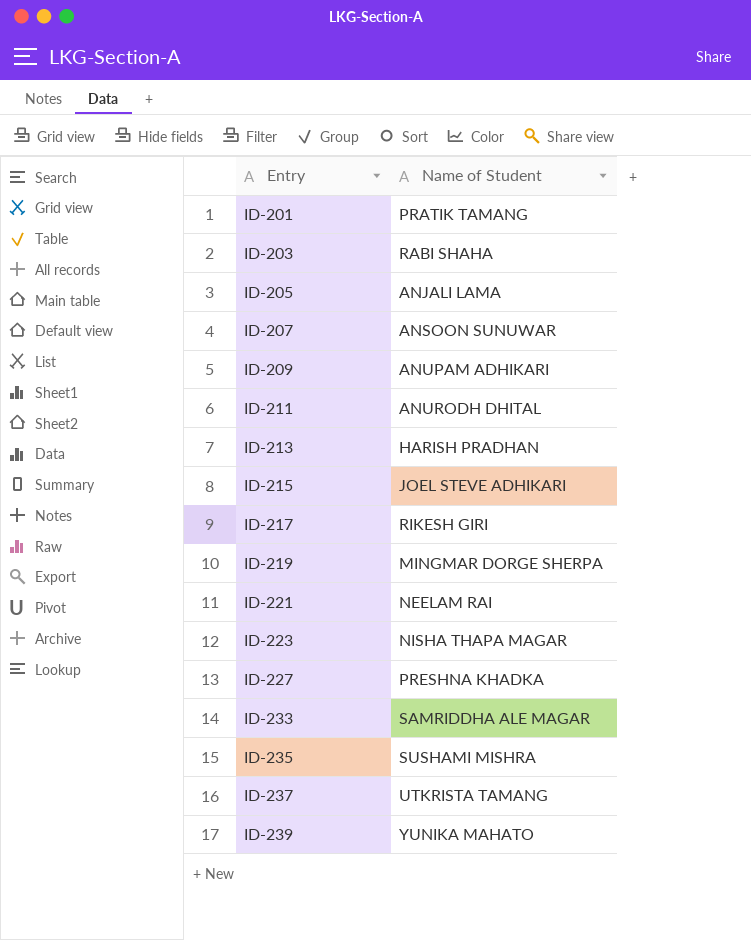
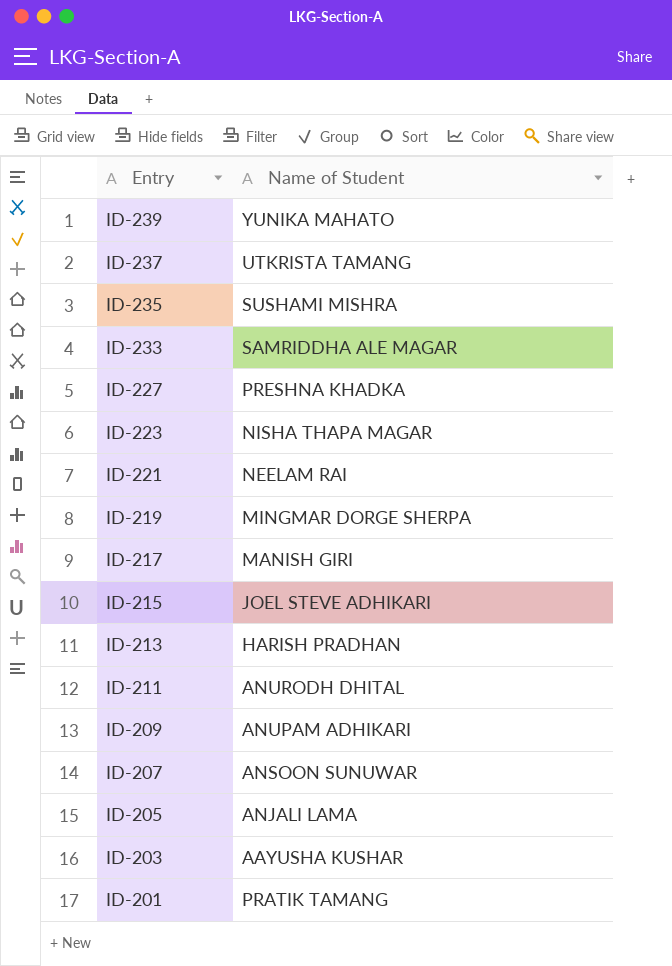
row order: Entry ascending -> Entry descending
ID-217 | Name of Student: RIKESH GIRI -> MANISH GIRI
ID-203 | Name of Student: RABI SHAHA -> AAYUSHA KUSHAR

